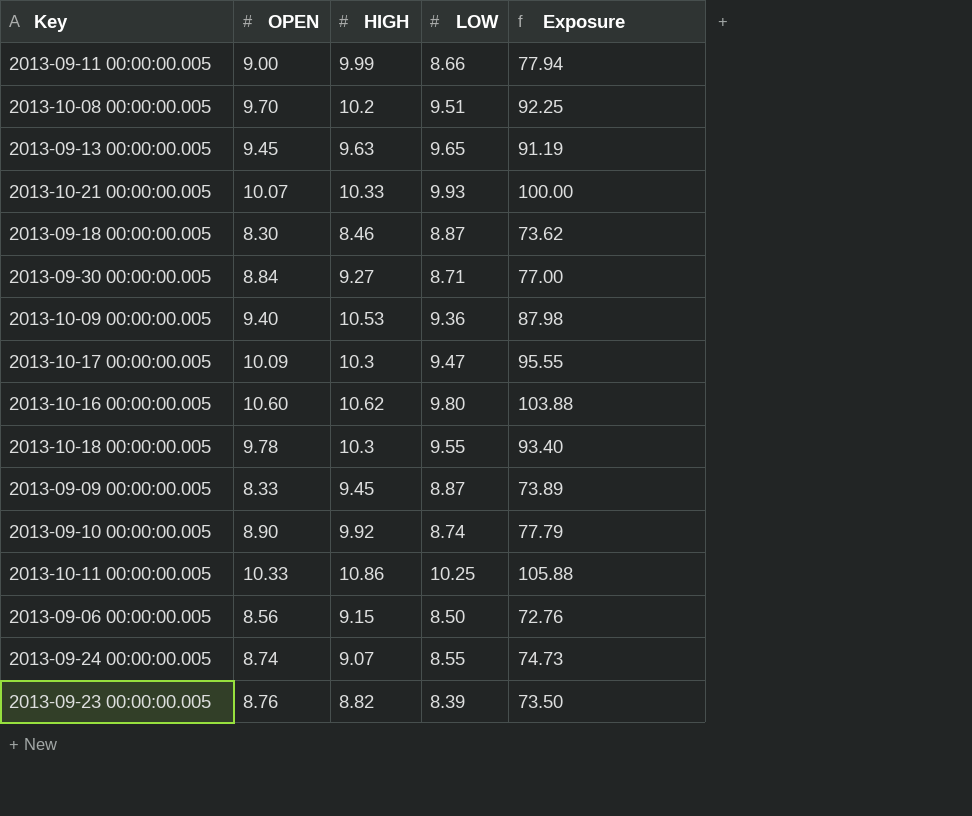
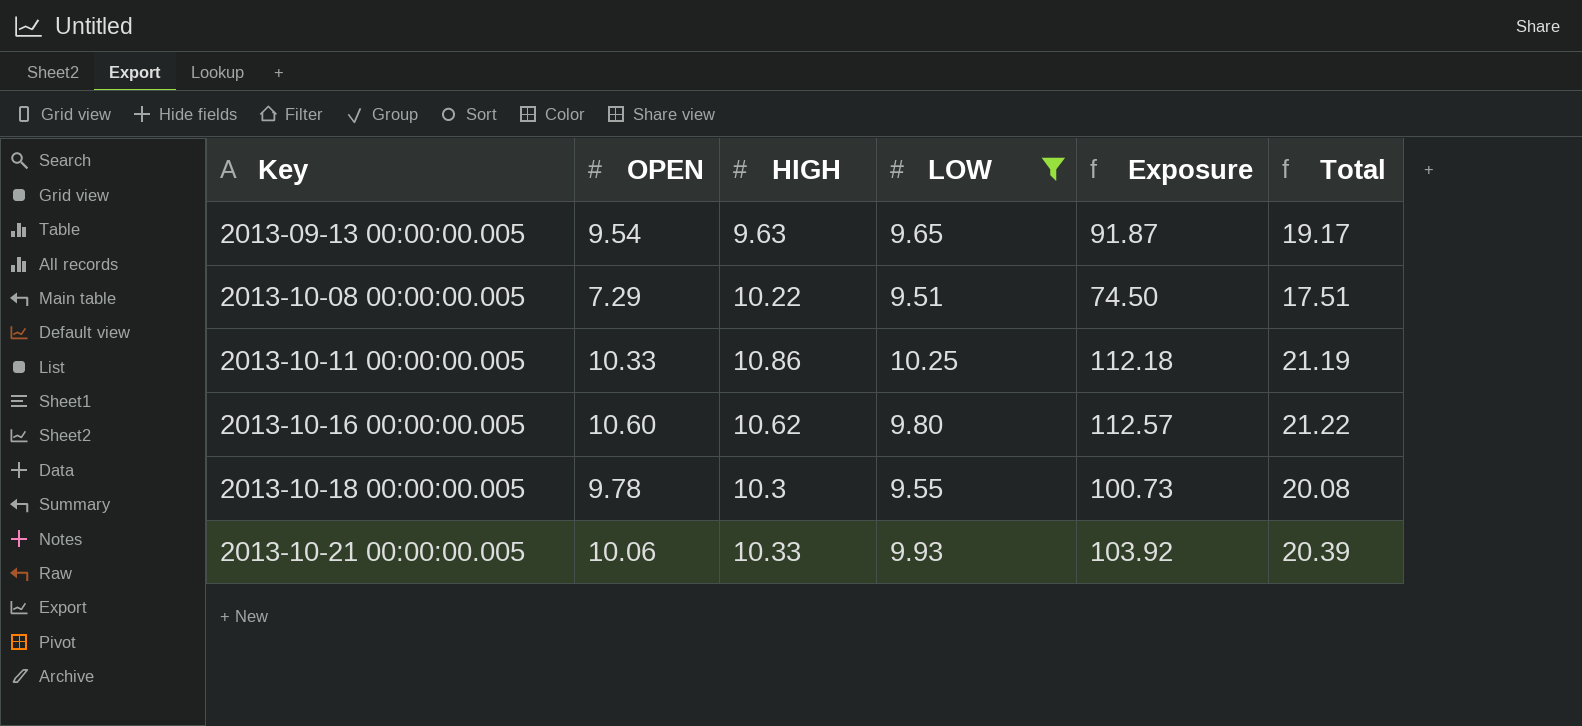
filter: none -> LOW >= 9.51
row order: none -> Key ascending
column Exposure | formula: [OPEN] * [LOW] -> [OPEN] * [HIGH]
column Total | formula: none -> [OPEN] + [HIGH]
2013-09-13 00:00:00.005 | OPEN: 9.45 -> 9.54
2013-10-08 00:00:00.005 | OPEN: 9.70 -> 7.29
2013-10-08 00:00:00.005 | HIGH: 10.2 -> 10.22
2013-10-21 00:00:00.005 | OPEN: 10.07 -> 10.06

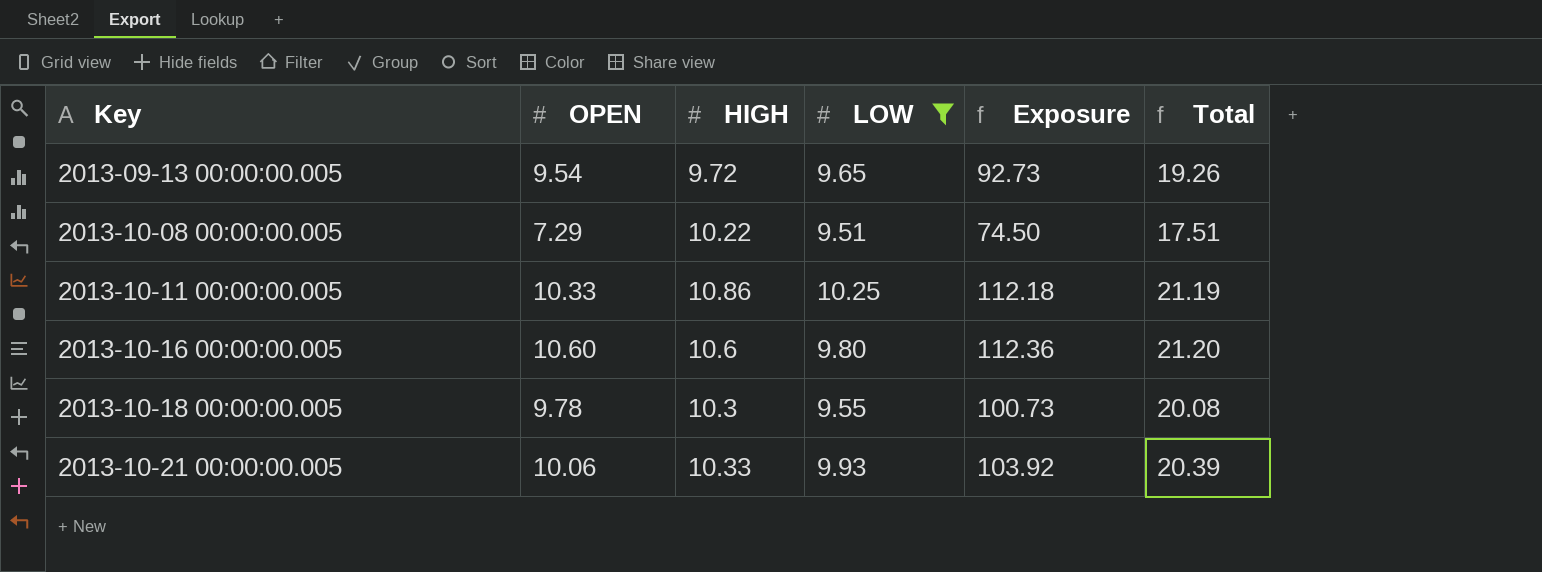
2013-09-13 00:00:00.005 | HIGH: 9.63 -> 9.72
2013-09-13 00:00:00.005 | Exposure: 91.87 -> 92.73
2013-09-13 00:00:00.005 | Total: 19.17 -> 19.26
2013-10-16 00:00:00.005 | HIGH: 10.62 -> 10.6
2013-10-16 00:00:00.005 | Exposure: 112.57 -> 112.36
2013-10-16 00:00:00.005 | Total: 21.22 -> 21.20

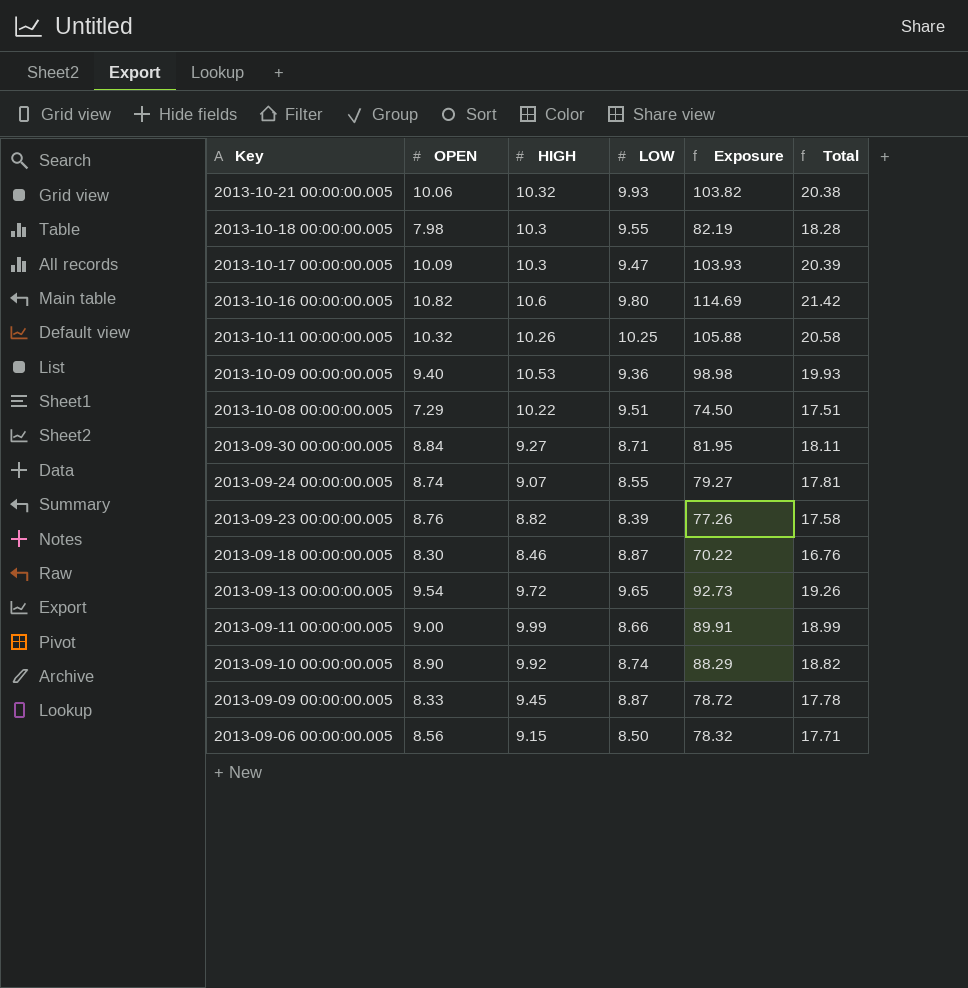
filter: LOW >= 9.51 -> none
row order: Key ascending -> Key descending
2013-10-21 00:00:00.005 | HIGH: 10.33 -> 10.32
2013-10-21 00:00:00.005 | Exposure: 103.92 -> 103.82
2013-10-21 00:00:00.005 | Total: 20.39 -> 20.38
2013-10-18 00:00:00.005 | OPEN: 9.78 -> 7.98
2013-10-18 00:00:00.005 | Exposure: 100.73 -> 82.19
2013-10-18 00:00:00.005 | Total: 20.08 -> 18.28
2013-10-16 00:00:00.005 | OPEN: 10.60 -> 10.82
2013-10-16 00:00:00.005 | Exposure: 112.36 -> 114.69
2013-10-16 00:00:00.005 | Total: 21.20 -> 21.42
2013-10-11 00:00:00.005 | OPEN: 10.33 -> 10.32
2013-10-11 00:00:00.005 | HIGH: 10.86 -> 10.26
2013-10-11 00:00:00.005 | Exposure: 112.18 -> 105.88
2013-10-11 00:00:00.005 | Total: 21.19 -> 20.58

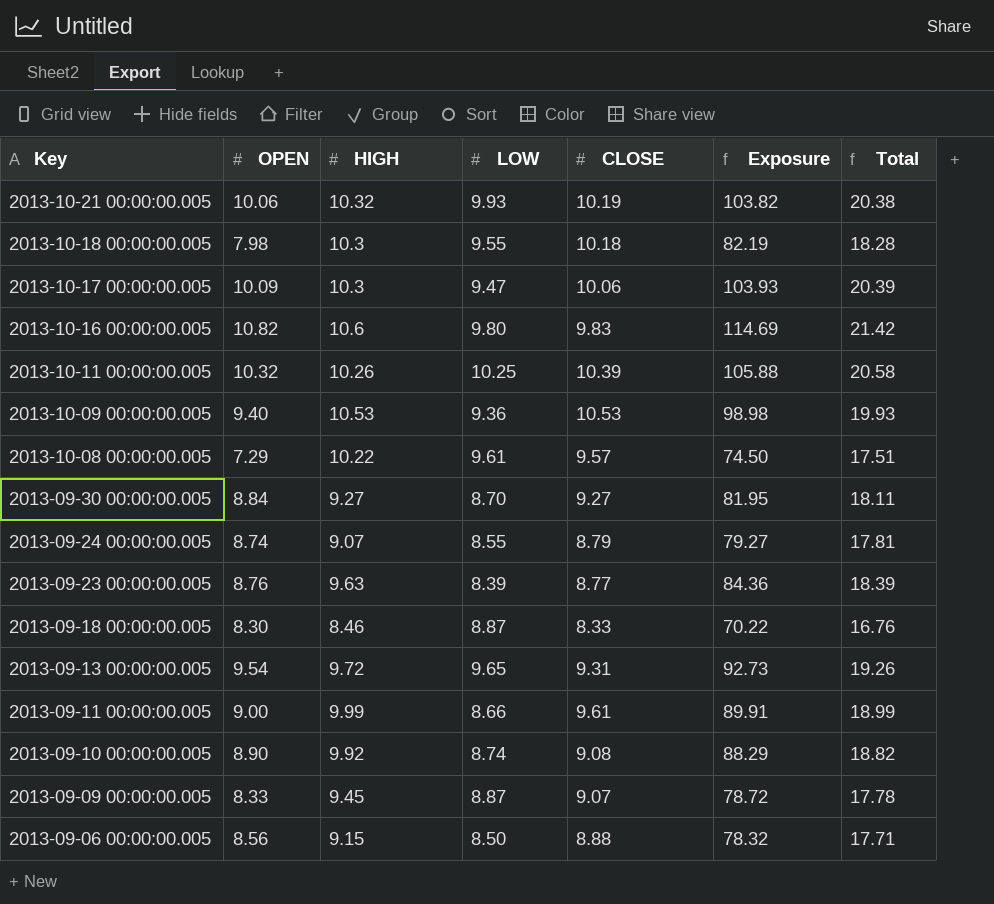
column CLOSE | position: none -> 5
2013-10-08 00:00:00.005 | LOW: 9.51 -> 9.61
2013-09-30 00:00:00.005 | LOW: 8.71 -> 8.70
2013-09-23 00:00:00.005 | HIGH: 8.82 -> 9.63
2013-09-23 00:00:00.005 | Exposure: 77.26 -> 84.36
2013-09-23 00:00:00.005 | Total: 17.58 -> 18.39

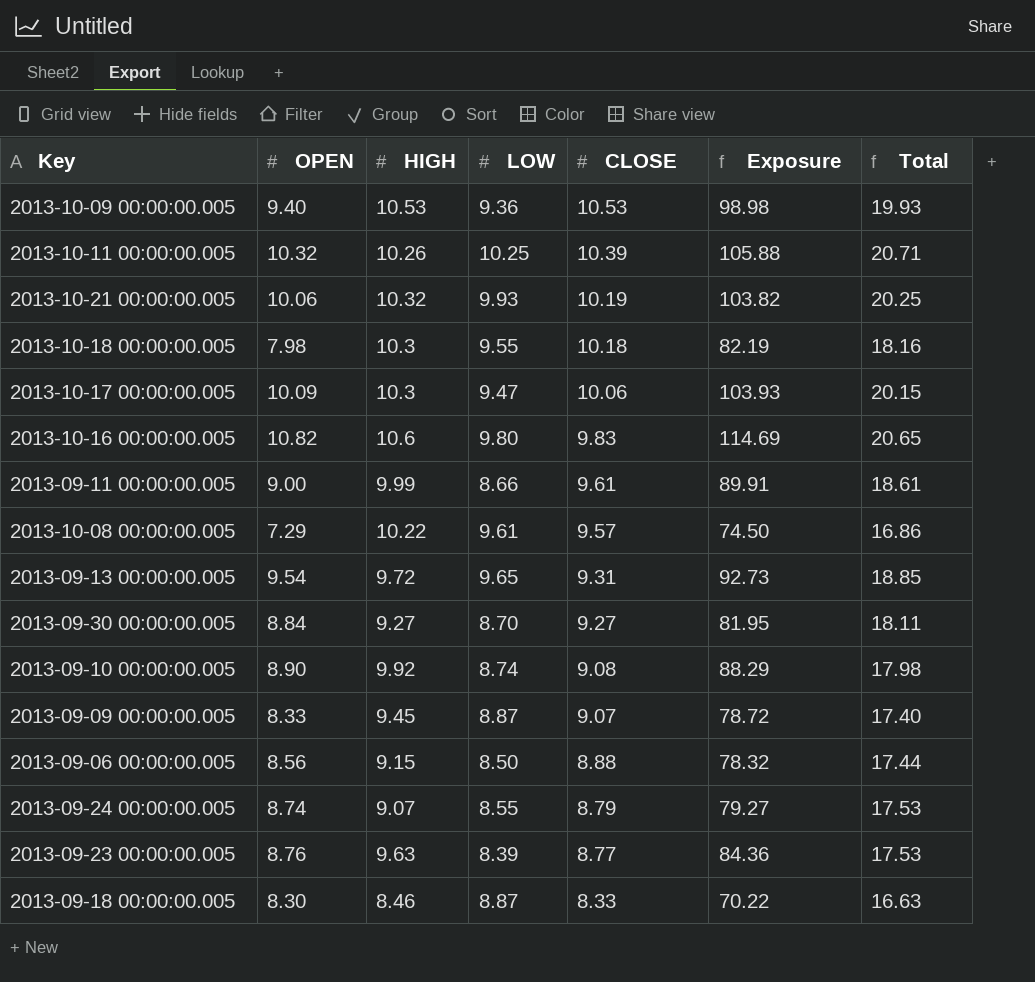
row order: Key descending -> CLOSE descending
column Total | formula: [OPEN] + [HIGH] -> [OPEN] + [CLOSE]

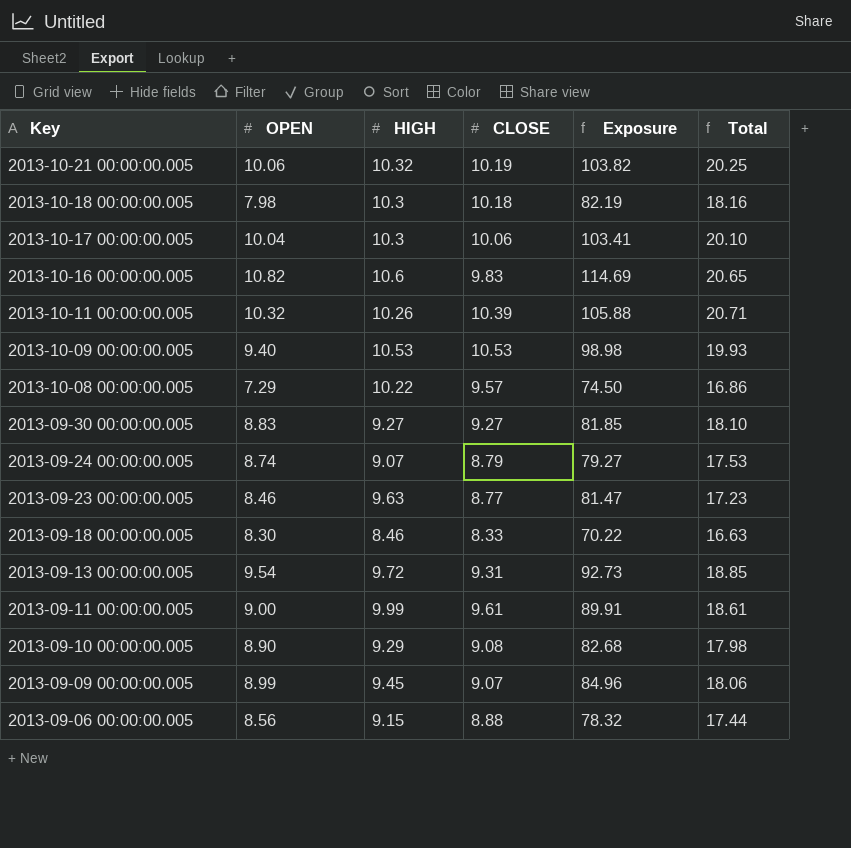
row order: CLOSE descending -> Key descending
column LOW | position: 4 -> none
2013-10-17 00:00:00.005 | OPEN: 10.09 -> 10.04
2013-10-17 00:00:00.005 | Exposure: 103.93 -> 103.41
2013-10-17 00:00:00.005 | Total: 20.15 -> 20.10
2013-09-30 00:00:00.005 | OPEN: 8.84 -> 8.83
2013-09-30 00:00:00.005 | Exposure: 81.95 -> 81.85
2013-09-30 00:00:00.005 | Total: 18.11 -> 18.10
2013-09-23 00:00:00.005 | OPEN: 8.76 -> 8.46
2013-09-23 00:00:00.005 | Exposure: 84.36 -> 81.47
2013-09-23 00:00:00.005 | Total: 17.53 -> 17.23
2013-09-10 00:00:00.005 | HIGH: 9.92 -> 9.29
2013-09-10 00:00:00.005 | Exposure: 88.29 -> 82.68
2013-09-09 00:00:00.005 | OPEN: 8.33 -> 8.99
2013-09-09 00:00:00.005 | Exposure: 78.72 -> 84.96
2013-09-09 00:00:00.005 | Total: 17.40 -> 18.06

